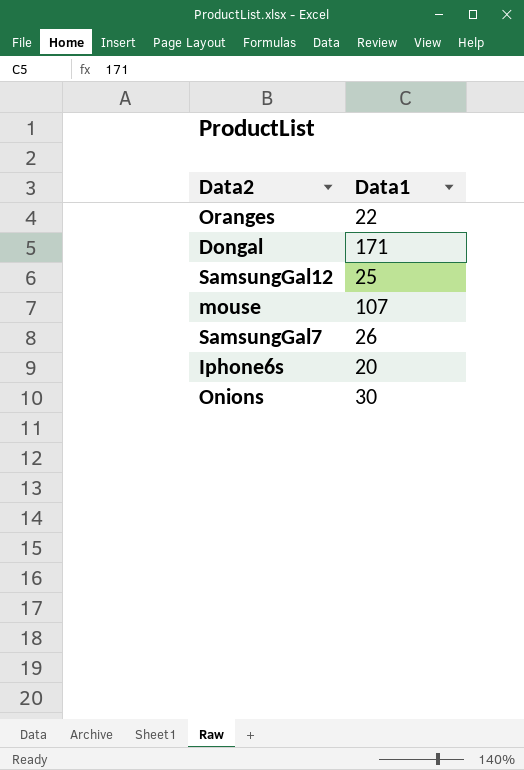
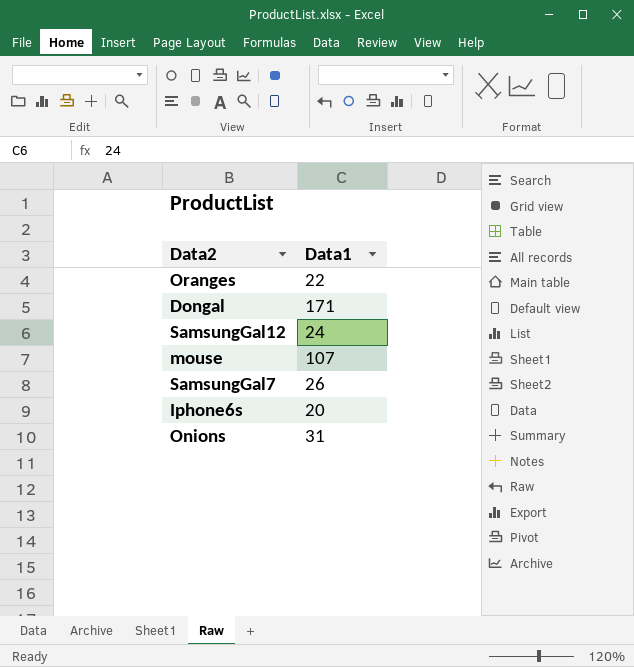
SamsungGal12 | Data1: 25 -> 24
Onions | Data1: 30 -> 31

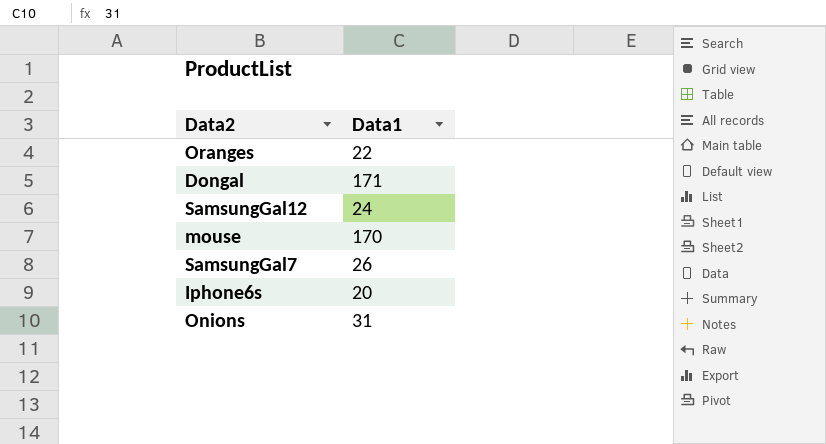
mouse | Data1: 107 -> 170

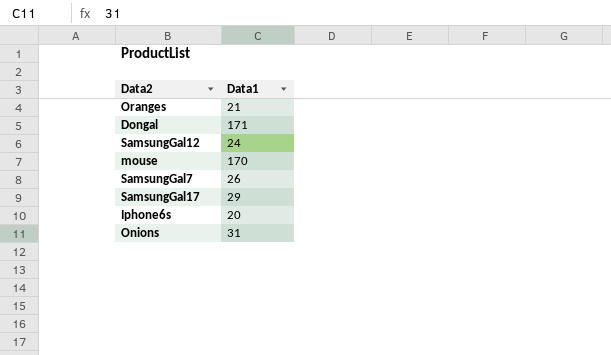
Oranges | Data1: 22 -> 21
row SamsungGal17: none -> 29

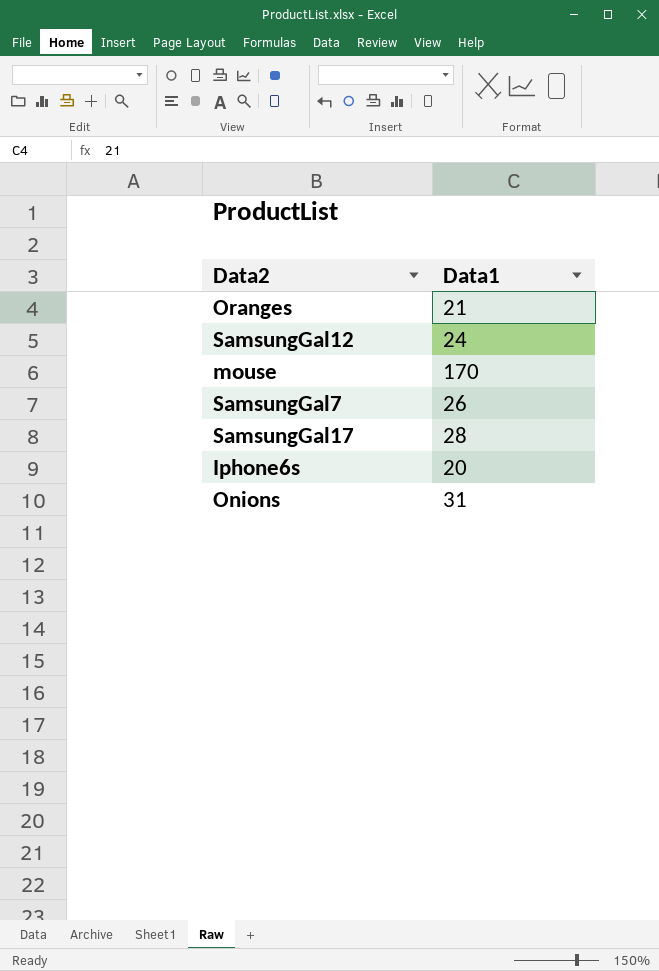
row Dongal: 171 -> none
SamsungGal17 | Data1: 29 -> 28

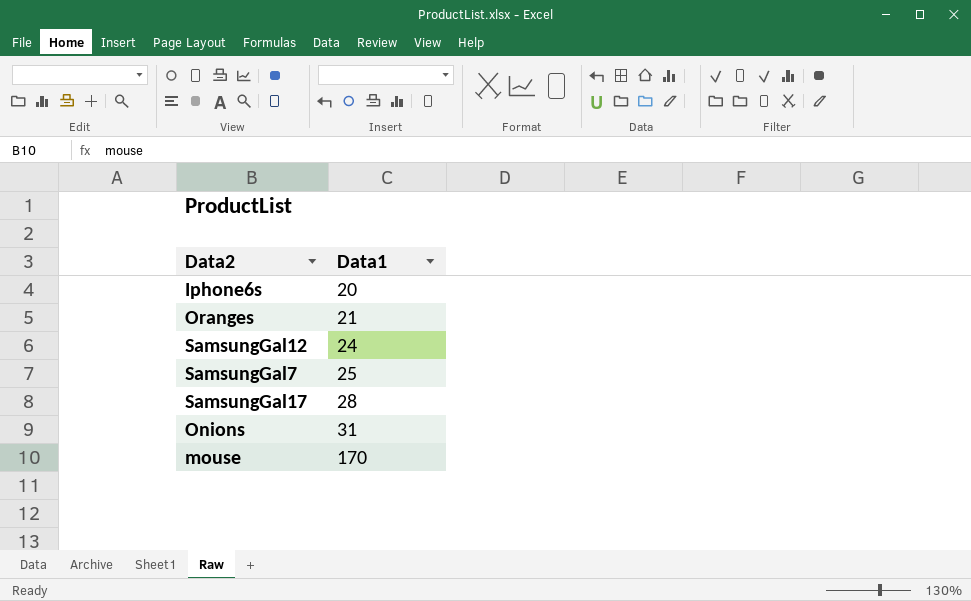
row order: none -> Data1 ascending
SamsungGal7 | Data1: 26 -> 25

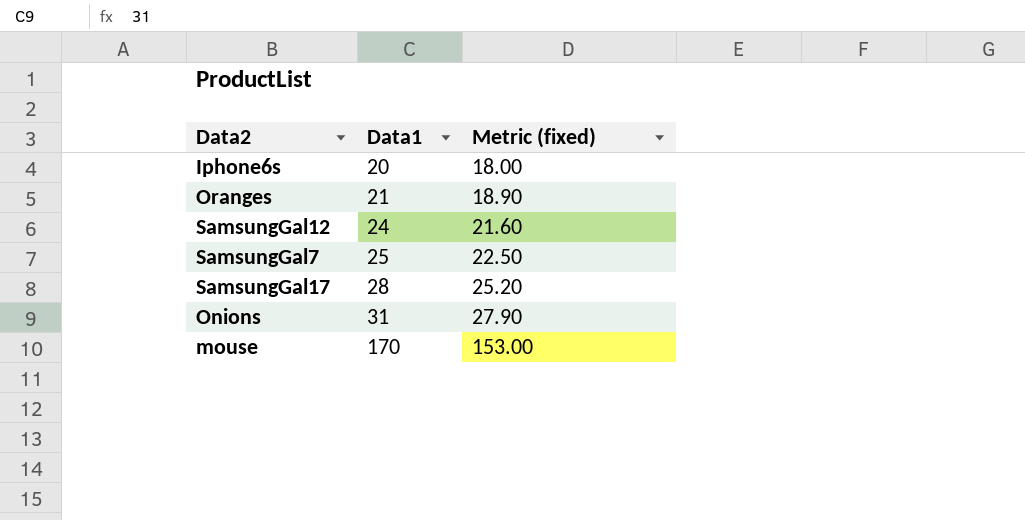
column Metric (fixed) | formula: none -> [Data1] * 0.9

